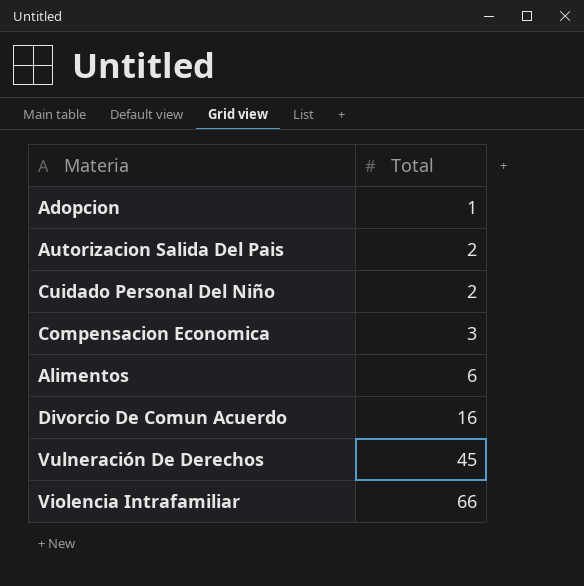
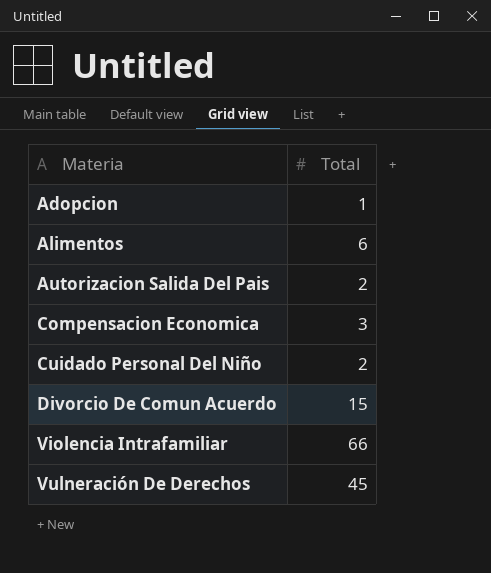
row order: Total ascending -> Materia ascending
Divorcio De Comun Acuerdo | Total: 16 -> 15

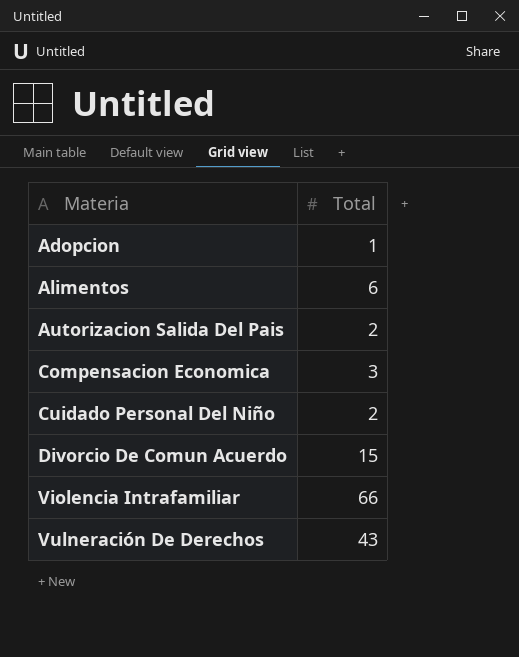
Vulneración De Derechos | Total: 45 -> 43

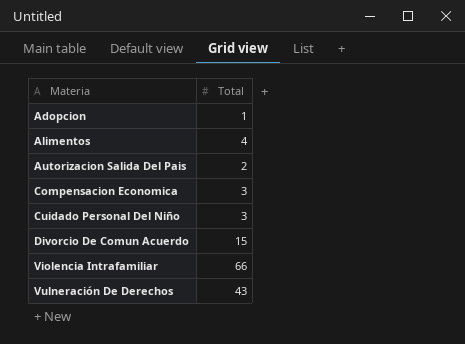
Alimentos | Total: 6 -> 4
Cuidado Personal Del Niño | Total: 2 -> 3

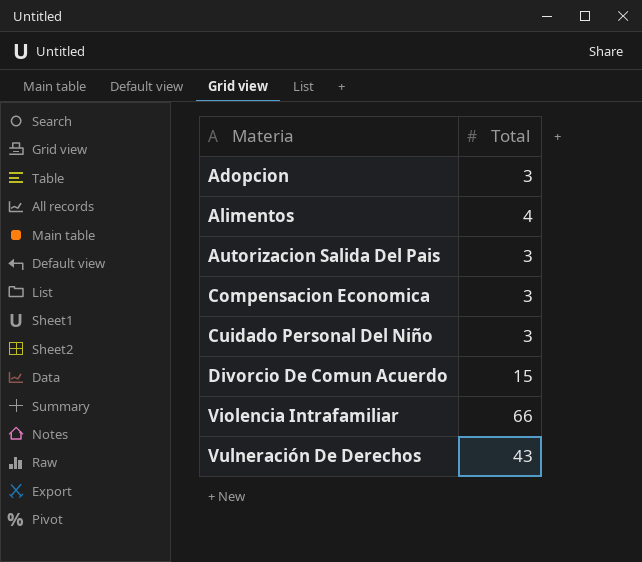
Adopcion | Total: 1 -> 3
Autorizacion Salida Del Pais | Total: 2 -> 3

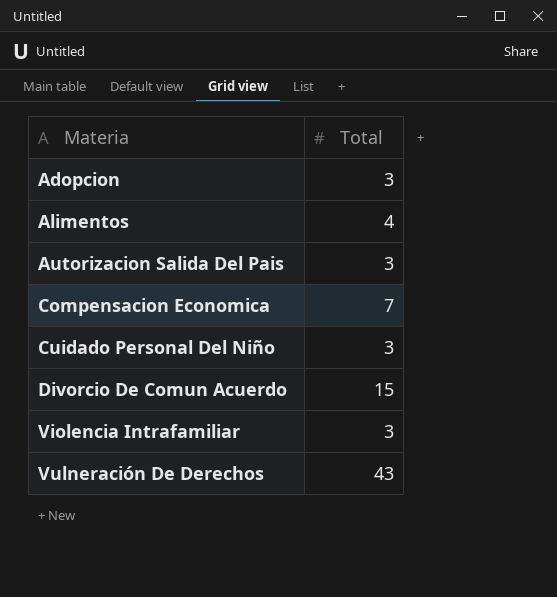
Compensacion Economica | Total: 3 -> 7
Violencia Intrafamiliar | Total: 66 -> 3

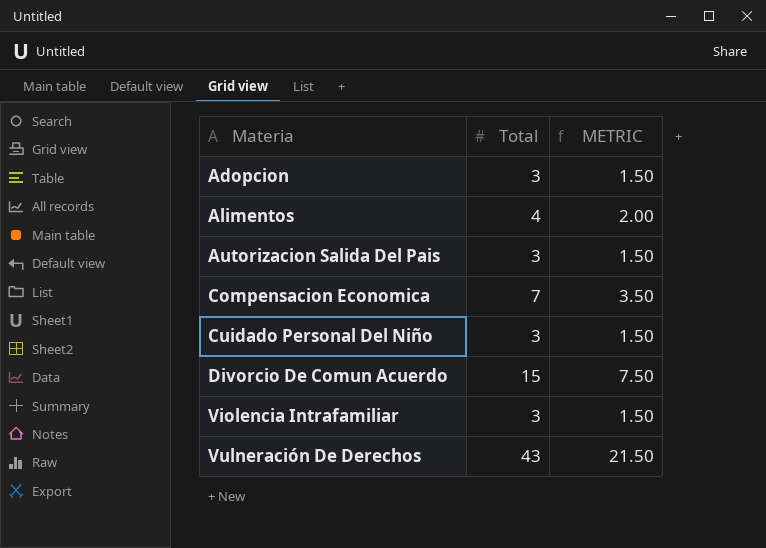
column METRIC | formula: none -> [Total] * 0.5

